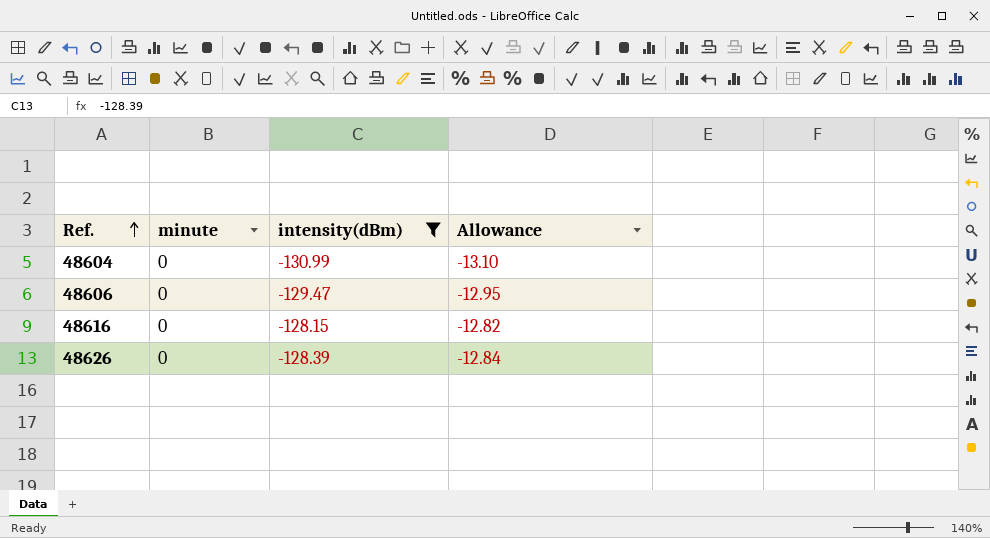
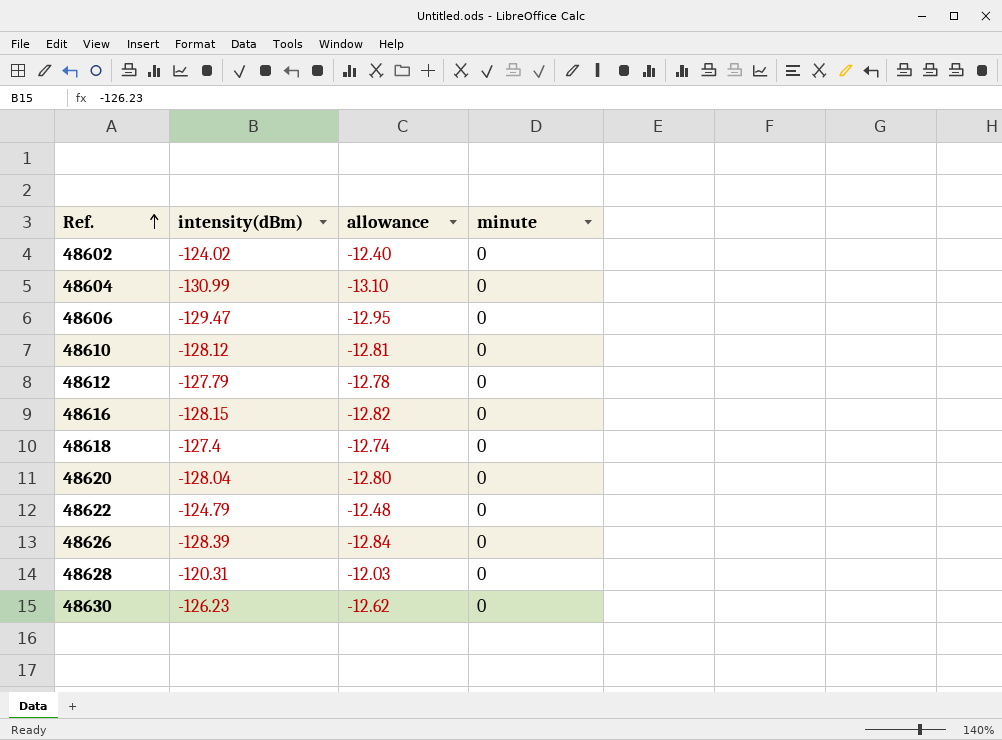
filter: intensity(dBm) <= -128.15 -> none
column name: Allowance -> allowance
column minute | position: 2 -> 4

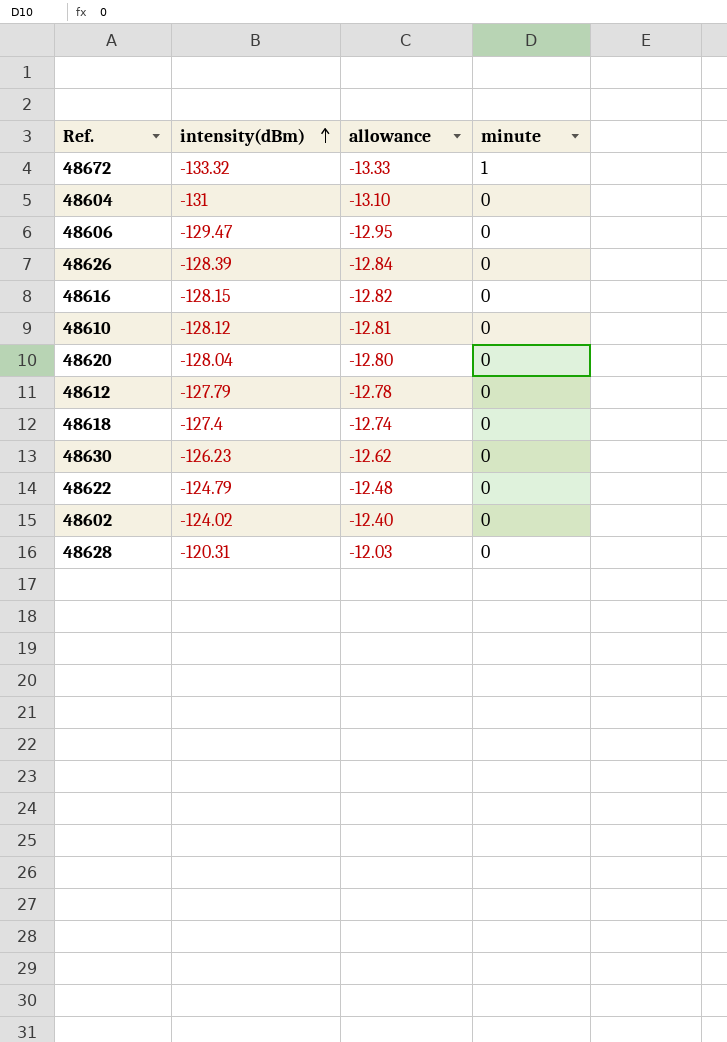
row order: Ref. ascending -> intensity(dBm) ascending
row 48672: none -> -133.32 | -13.33 | 1
48604 | intensity(dBm): -130.99 -> -131

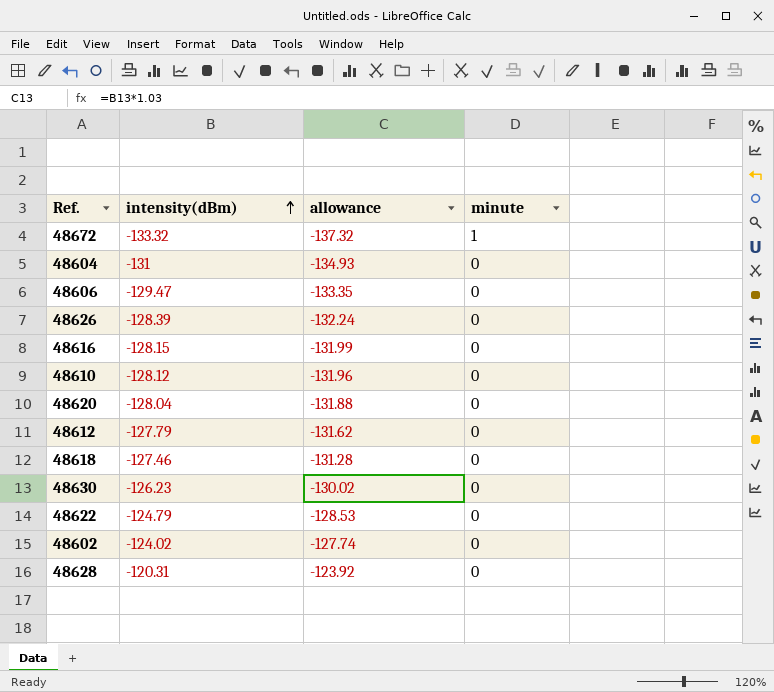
column allowance | formula: [intensity(dBm)] * 0.1 -> [intensity(dBm)] * 1.03
48618 | intensity(dBm): -127.4 -> -127.46

